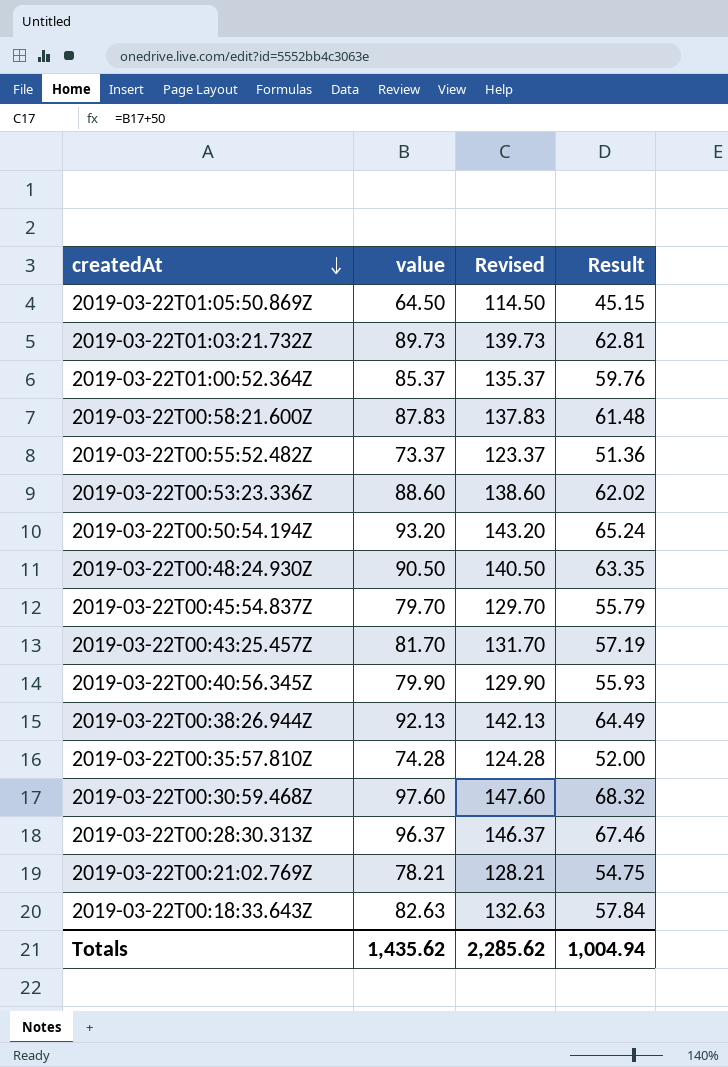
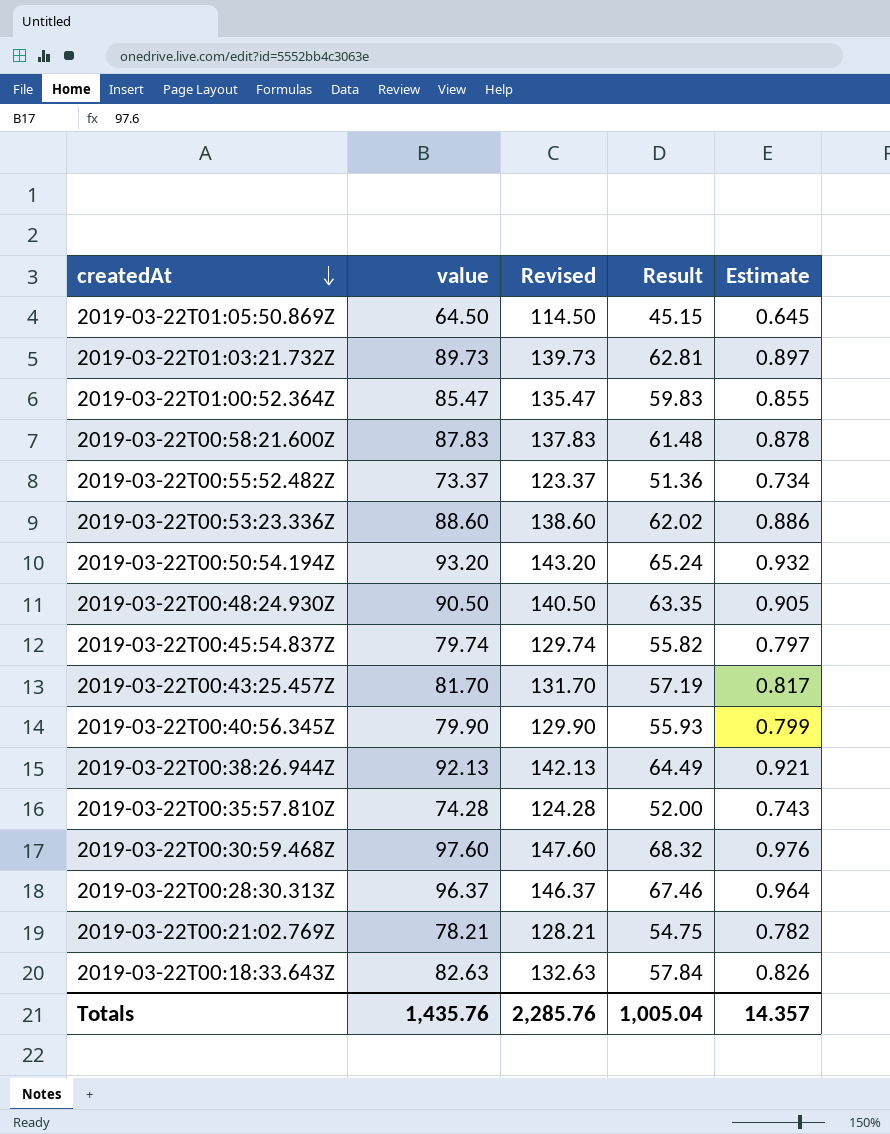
column Estimate | formula: none -> [value] * 0.01
2019-03-22T01:00:52.364Z | value: 85.37 -> 85.47
2019-03-22T01:00:52.364Z | Revised: 135.37 -> 135.47
2019-03-22T01:00:52.364Z | Result: 59.76 -> 59.83
2019-03-22T00:45:54.837Z | value: 79.70 -> 79.74
2019-03-22T00:45:54.837Z | Revised: 129.70 -> 129.74
2019-03-22T00:45:54.837Z | Result: 55.79 -> 55.82
Totals | value: 1,435.62 -> 1,435.76
Totals | Revised: 2,285.62 -> 2,285.76
Totals | Result: 1,004.94 -> 1,005.04

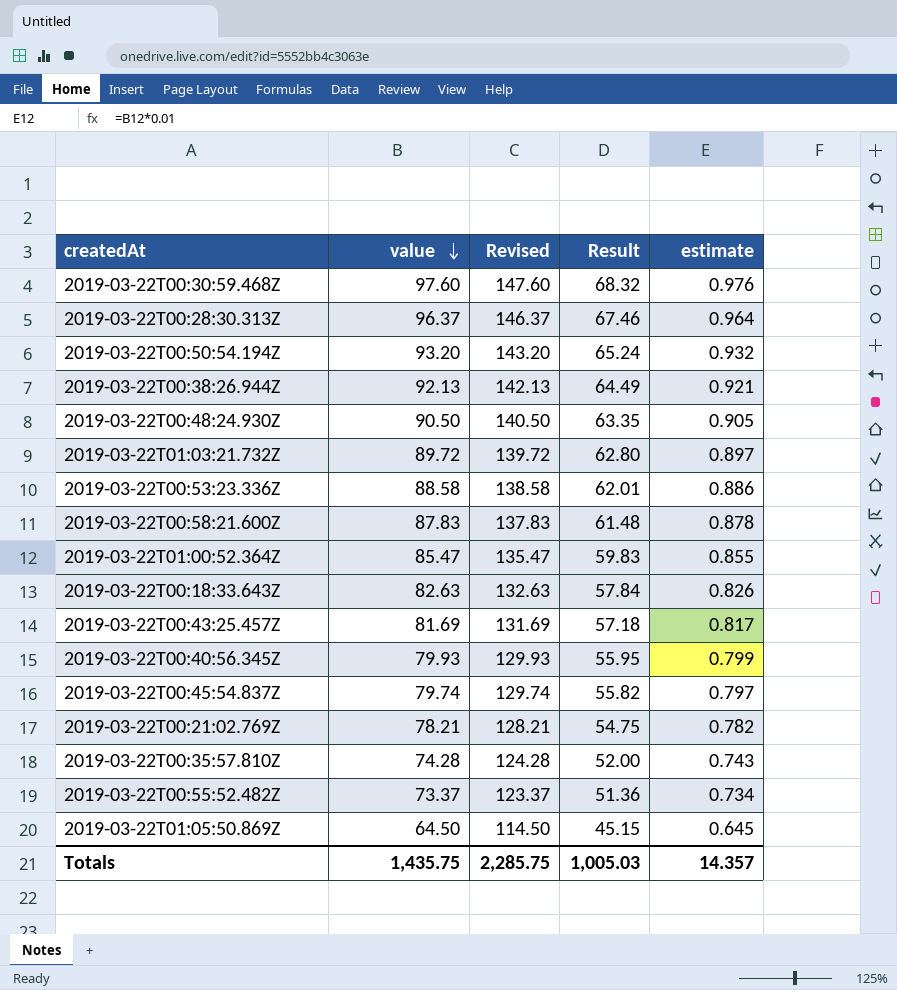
row order: createdAt descending -> value descending
column name: Estimate -> estimate
2019-03-22T01:03:21.732Z | value: 89.73 -> 89.72
2019-03-22T01:03:21.732Z | Revised: 139.73 -> 139.72
2019-03-22T01:03:21.732Z | Result: 62.81 -> 62.80
2019-03-22T00:53:23.336Z | value: 88.60 -> 88.58
2019-03-22T00:53:23.336Z | Revised: 138.60 -> 138.58
2019-03-22T00:53:23.336Z | Result: 62.02 -> 62.01
2019-03-22T00:43:25.457Z | value: 81.70 -> 81.69
2019-03-22T00:43:25.457Z | Revised: 131.70 -> 131.69
2019-03-22T00:43:25.457Z | Result: 57.19 -> 57.18
2019-03-22T00:40:56.345Z | value: 79.90 -> 79.93
2019-03-22T00:40:56.345Z | Revised: 129.90 -> 129.93
2019-03-22T00:40:56.345Z | Result: 55.93 -> 55.95
Totals | value: 1,435.76 -> 1,435.75
Totals | Revised: 2,285.76 -> 2,285.75
Totals | Result: 1,005.04 -> 1,005.03

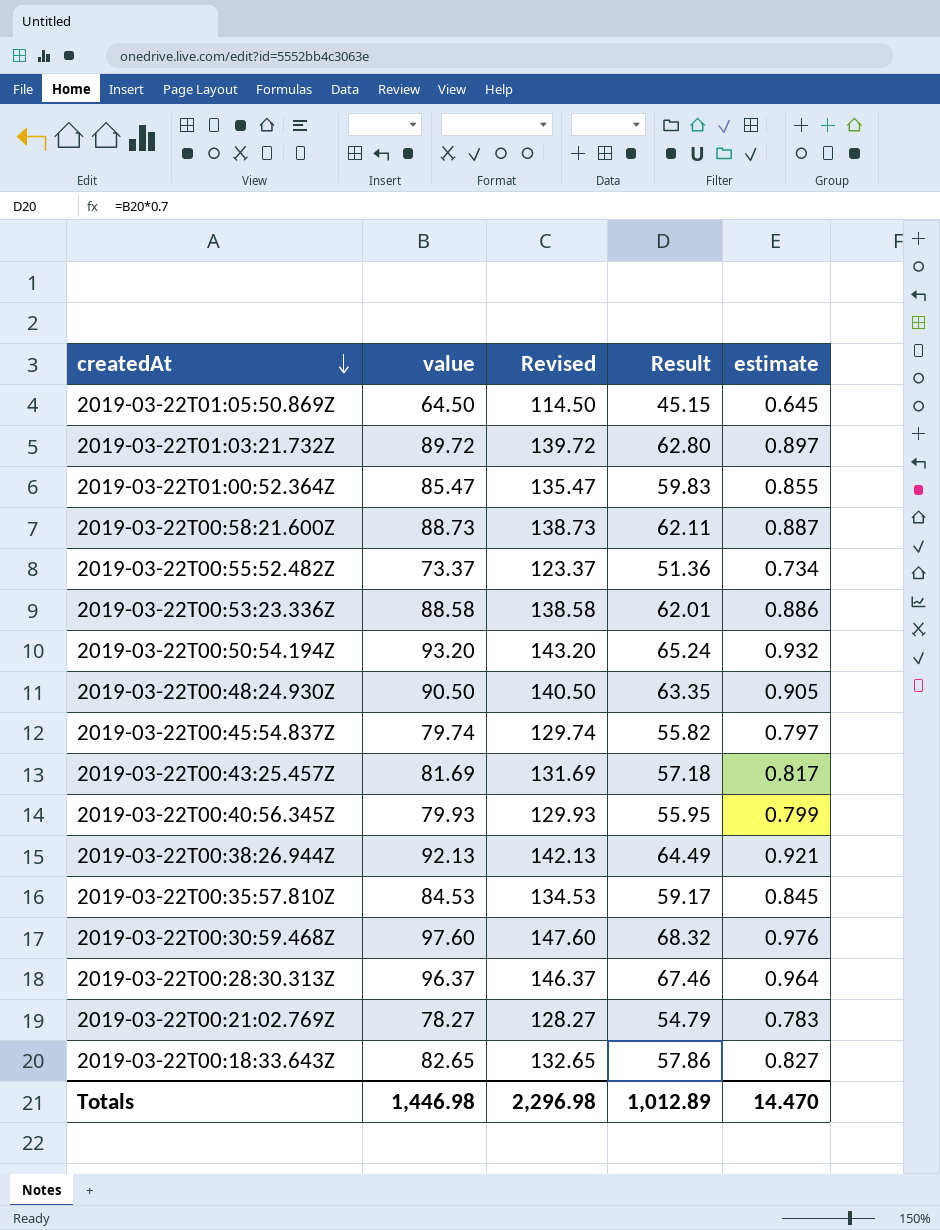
row order: value descending -> createdAt descending
2019-03-22T00:58:21.600Z | value: 87.83 -> 88.73
2019-03-22T00:58:21.600Z | Revised: 137.83 -> 138.73
2019-03-22T00:58:21.600Z | Result: 61.48 -> 62.11
2019-03-22T00:58:21.600Z | estimate: 0.878 -> 0.887
2019-03-22T00:35:57.810Z | value: 74.28 -> 84.53
2019-03-22T00:35:57.810Z | Revised: 124.28 -> 134.53
2019-03-22T00:35:57.810Z | Result: 52.00 -> 59.17
2019-03-22T00:35:57.810Z | estimate: 0.743 -> 0.845
2019-03-22T00:21:02.769Z | value: 78.21 -> 78.27
2019-03-22T00:21:02.769Z | Revised: 128.21 -> 128.27
2019-03-22T00:21:02.769Z | Result: 54.75 -> 54.79
2019-03-22T00:21:02.769Z | estimate: 0.782 -> 0.783
2019-03-22T00:18:33.643Z | value: 82.63 -> 82.65
2019-03-22T00:18:33.643Z | Revised: 132.63 -> 132.65
2019-03-22T00:18:33.643Z | Result: 57.84 -> 57.86
2019-03-22T00:18:33.643Z | estimate: 0.826 -> 0.827
Totals | value: 1,435.75 -> 1,446.98
Totals | Revised: 2,285.75 -> 2,296.98
Totals | Result: 1,005.03 -> 1,012.89
Totals | estimate: 14.357 -> 14.470

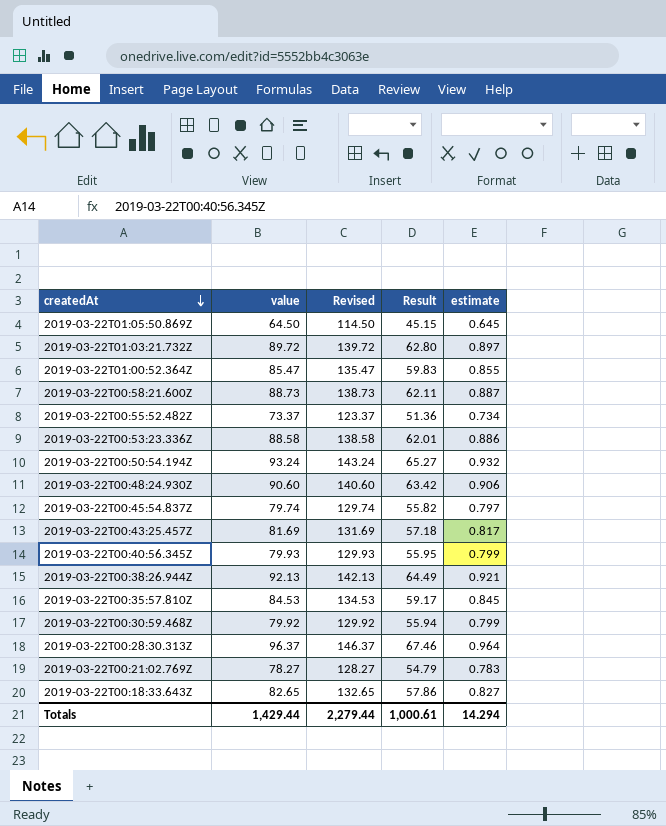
2019-03-22T00:50:54.194Z | value: 93.20 -> 93.24
2019-03-22T00:50:54.194Z | Revised: 143.20 -> 143.24
2019-03-22T00:50:54.194Z | Result: 65.24 -> 65.27
2019-03-22T00:48:24.930Z | value: 90.50 -> 90.60
2019-03-22T00:48:24.930Z | Revised: 140.50 -> 140.60
2019-03-22T00:48:24.930Z | Result: 63.35 -> 63.42
2019-03-22T00:48:24.930Z | estimate: 0.905 -> 0.906
2019-03-22T00:30:59.468Z | value: 97.60 -> 79.92
2019-03-22T00:30:59.468Z | Revised: 147.60 -> 129.92
2019-03-22T00:30:59.468Z | Result: 68.32 -> 55.94
2019-03-22T00:30:59.468Z | estimate: 0.976 -> 0.799
Totals | value: 1,446.98 -> 1,429.44
Totals | Revised: 2,296.98 -> 2,279.44
Totals | Result: 1,012.89 -> 1,000.61
Totals | estimate: 14.470 -> 14.294

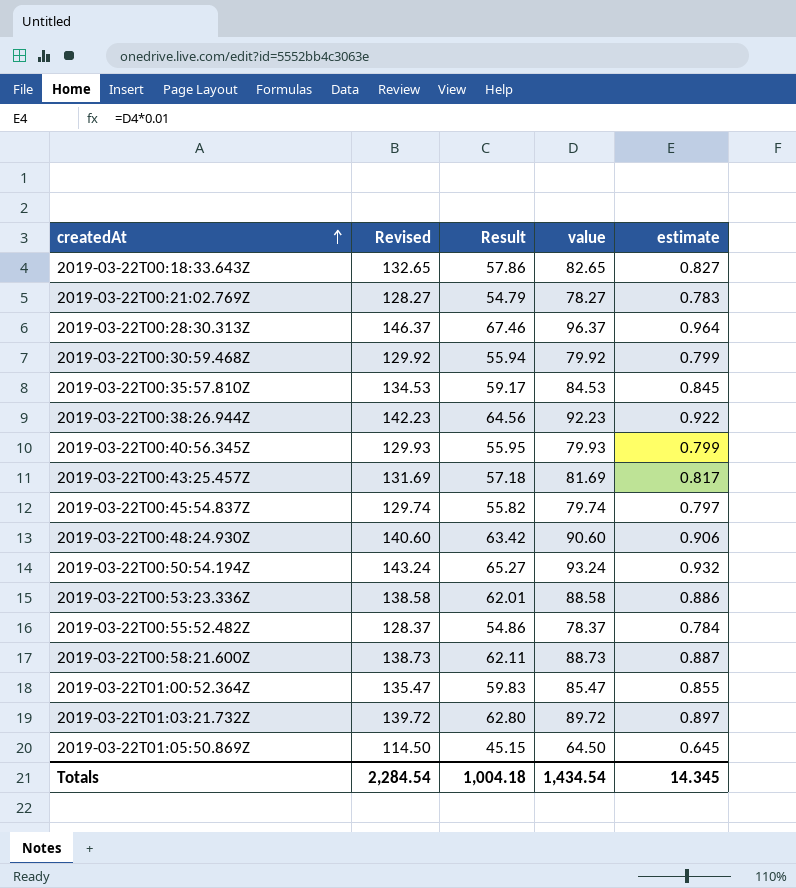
row order: createdAt descending -> createdAt ascending
column value | position: 2 -> 4
2019-03-22T00:38:26.944Z | Revised: 142.13 -> 142.23
2019-03-22T00:38:26.944Z | Result: 64.49 -> 64.56
2019-03-22T00:38:26.944Z | value: 92.13 -> 92.23
2019-03-22T00:38:26.944Z | estimate: 0.921 -> 0.922
2019-03-22T00:55:52.482Z | Revised: 123.37 -> 128.37
2019-03-22T00:55:52.482Z | Result: 51.36 -> 54.86
2019-03-22T00:55:52.482Z | value: 73.37 -> 78.37
2019-03-22T00:55:52.482Z | estimate: 0.734 -> 0.784
Totals | Revised: 2,279.44 -> 2,284.54
Totals | Result: 1,000.61 -> 1,004.18
Totals | value: 1,429.44 -> 1,434.54
Totals | estimate: 14.294 -> 14.345

